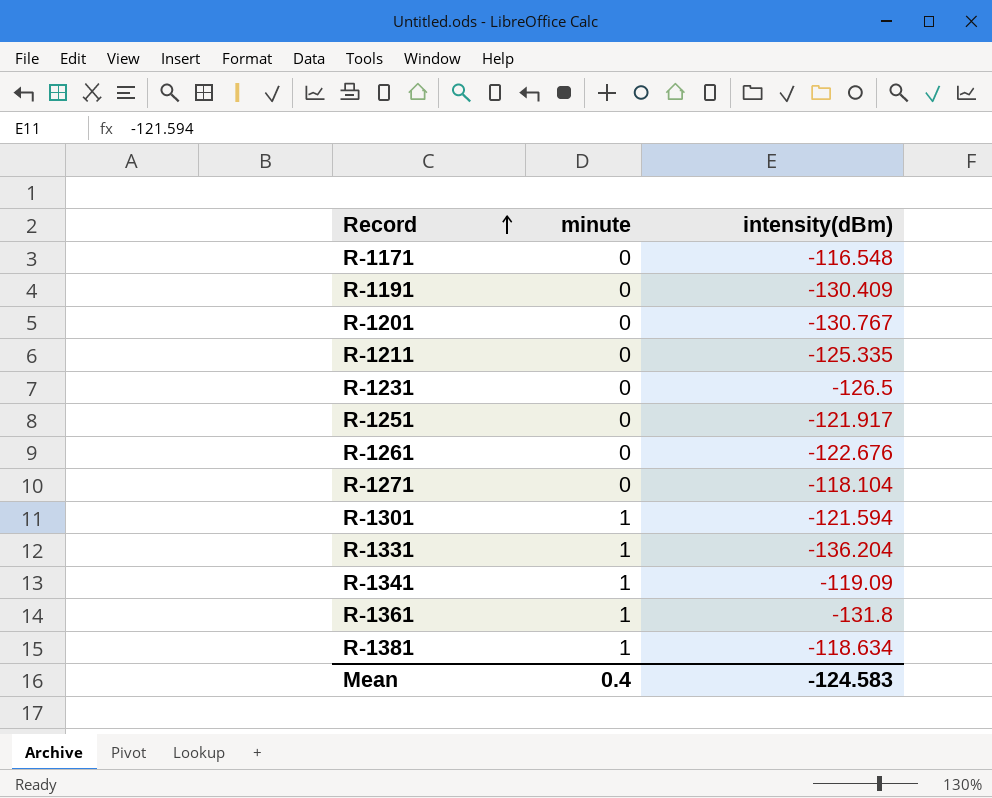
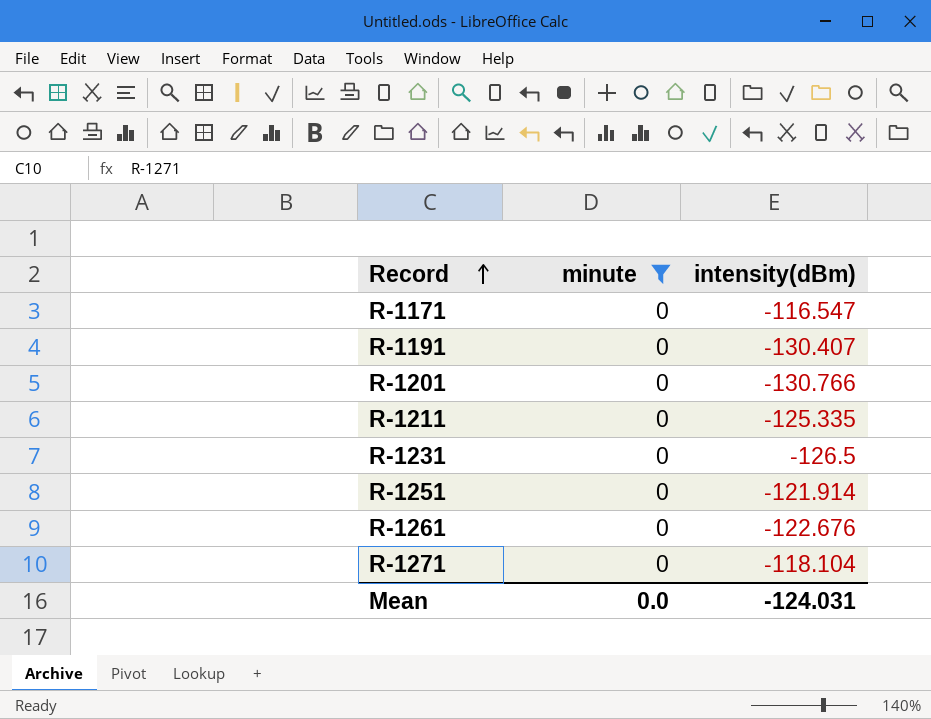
filter: none -> minute = 0
R-1171 | intensity(dBm): -116.548 -> -116.547
R-1191 | intensity(dBm): -130.409 -> -130.407
R-1201 | intensity(dBm): -130.767 -> -130.766
R-1251 | intensity(dBm): -121.917 -> -121.914
Mean | minute: 0.4 -> 0.0
Mean | intensity(dBm): -124.583 -> -124.031

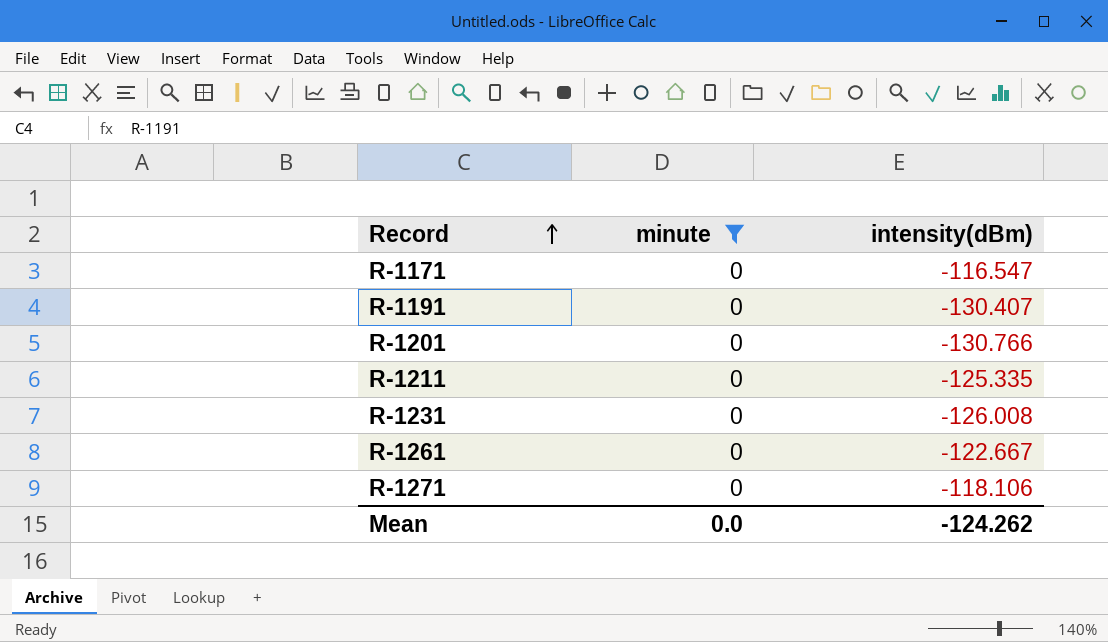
row R-1251: 0 | -121.914 -> none
R-1231 | intensity(dBm): -126.5 -> -126.008
R-1261 | intensity(dBm): -122.676 -> -122.667
R-1271 | intensity(dBm): -118.104 -> -118.106
Mean | intensity(dBm): -124.031 -> -124.262

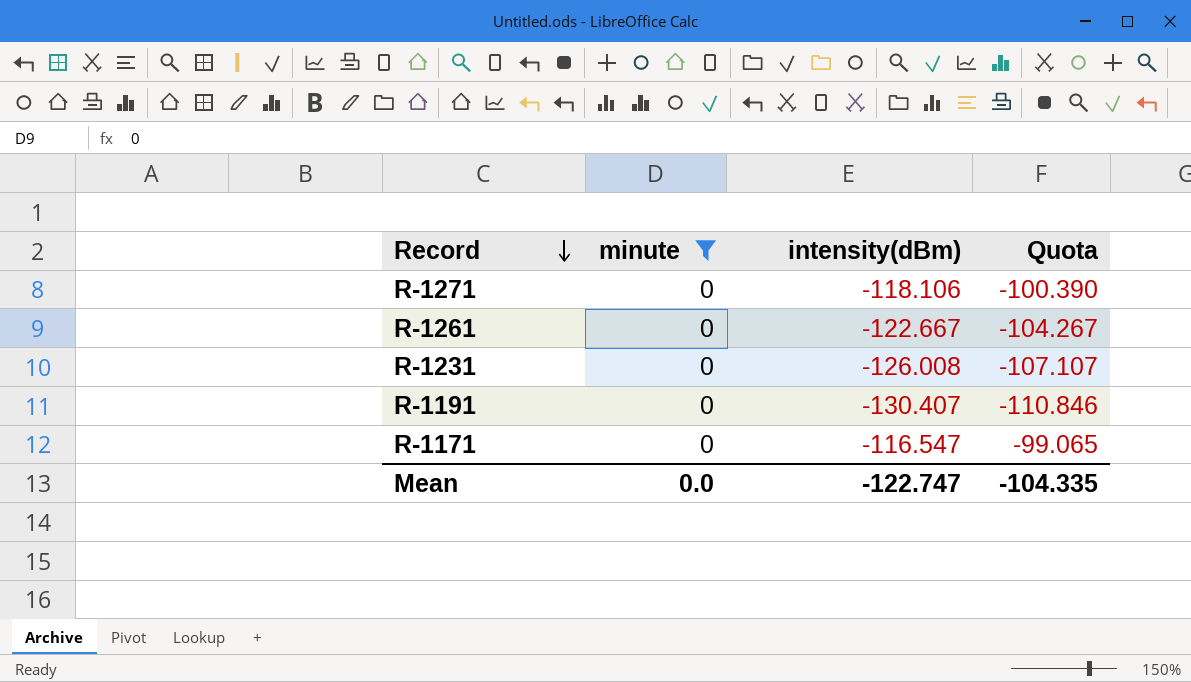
row order: Record ascending -> Record descending
column Quota | formula: none -> [intensity(dBm)] * 0.85
row R-1201: 0 | -130.766 -> none
row R-1211: 0 | -125.335 -> none
Mean | intensity(dBm): -124.262 -> -122.747

